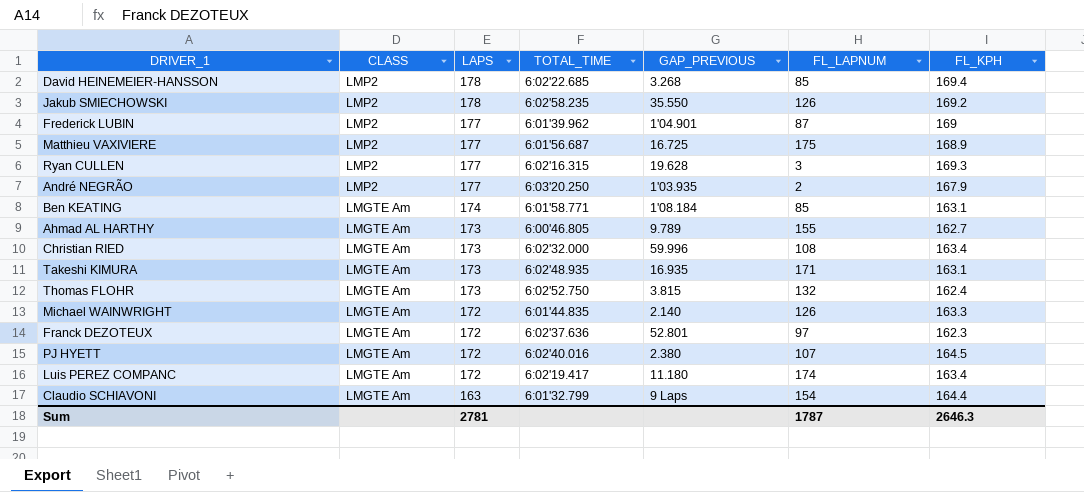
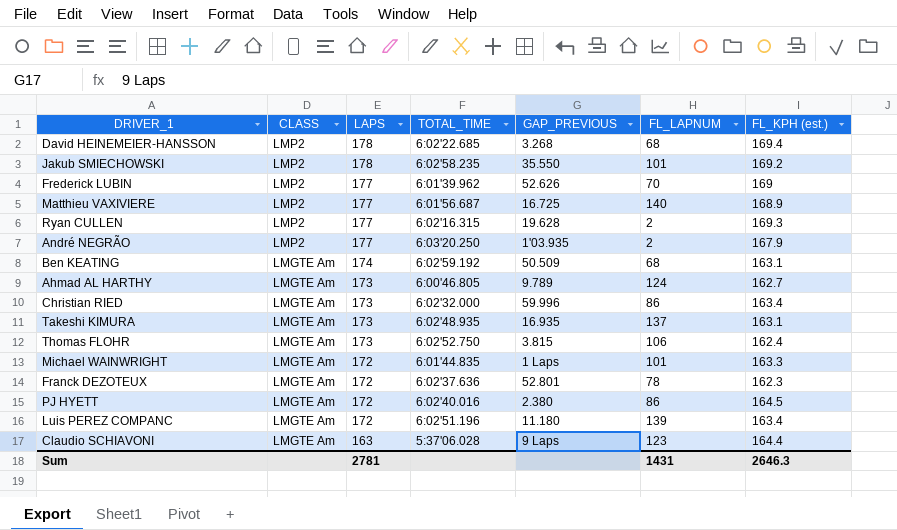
column name: FL_KPH -> FL_KPH (est.)
David HEINEMEIER-HANSSON | FL_LAPNUM: 85 -> 68
Jakub SMIECHOWSKI | FL_LAPNUM: 126 -> 101
Frederick LUBIN | GAP_PREVIOUS: 1'04.901 -> 52.626
Frederick LUBIN | FL_LAPNUM: 87 -> 70
Matthieu VAXIVIERE | FL_LAPNUM: 175 -> 140
Ryan CULLEN | FL_LAPNUM: 3 -> 2
Ben KEATING | TOTAL_TIME: 6:01'58.771 -> 6:02'59.192
Ben KEATING | GAP_PREVIOUS: 1'08.184 -> 50.509
Ben KEATING | FL_LAPNUM: 85 -> 68
Ahmad AL HARTHY | FL_LAPNUM: 155 -> 124
Christian RIED | FL_LAPNUM: 108 -> 86
Takeshi KIMURA | FL_LAPNUM: 171 -> 137
Thomas FLOHR | FL_LAPNUM: 132 -> 106
Michael WAINWRIGHT | GAP_PREVIOUS: 2.140 -> 1 Laps
Michael WAINWRIGHT | FL_LAPNUM: 126 -> 101
Franck DEZOTEUX | FL_LAPNUM: 97 -> 78
PJ HYETT | FL_LAPNUM: 107 -> 86
Luis PEREZ COMPANC | TOTAL_TIME: 6:02'19.417 -> 6:02'51.196
Luis PEREZ COMPANC | FL_LAPNUM: 174 -> 139
Claudio SCHIAVONI | TOTAL_TIME: 6:01'32.799 -> 5:37'06.028
Claudio SCHIAVONI | FL_LAPNUM: 154 -> 123
Sum | FL_LAPNUM: 1787 -> 1431

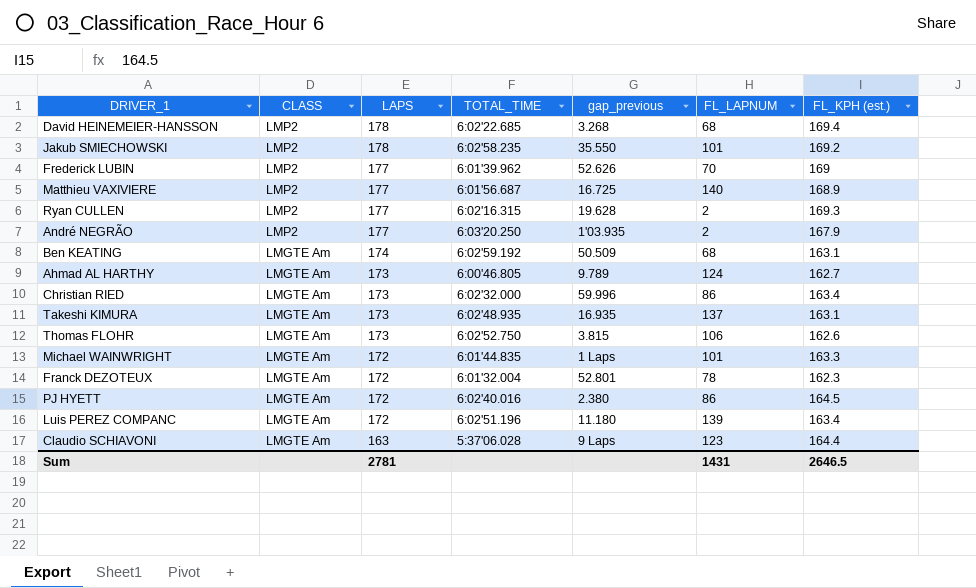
column name: GAP_PREVIOUS -> gap_previous
Thomas FLOHR | FL_KPH (est.): 162.4 -> 162.6
Franck DEZOTEUX | TOTAL_TIME: 6:02'37.636 -> 6:01'32.004
Sum | FL_KPH (est.): 2646.3 -> 2646.5

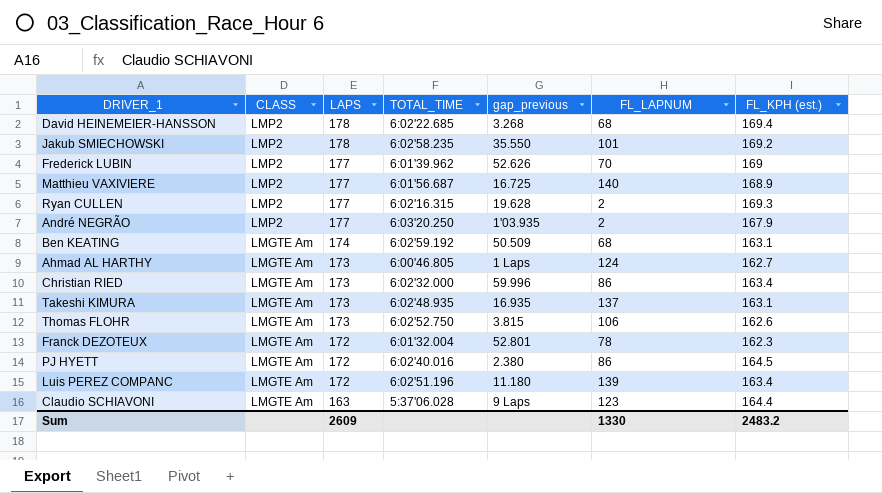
row Michael WAINWRIGHT: LMGTE Am | 172 | 6:01'44.835 | 1 Laps | 101 | 163.3 -> none
Ahmad AL HARTHY | gap_previous: 9.789 -> 1 Laps
Sum | LAPS: 2781 -> 2609
Sum | FL_LAPNUM: 1431 -> 1330
Sum | FL_KPH (est.): 2646.5 -> 2483.2

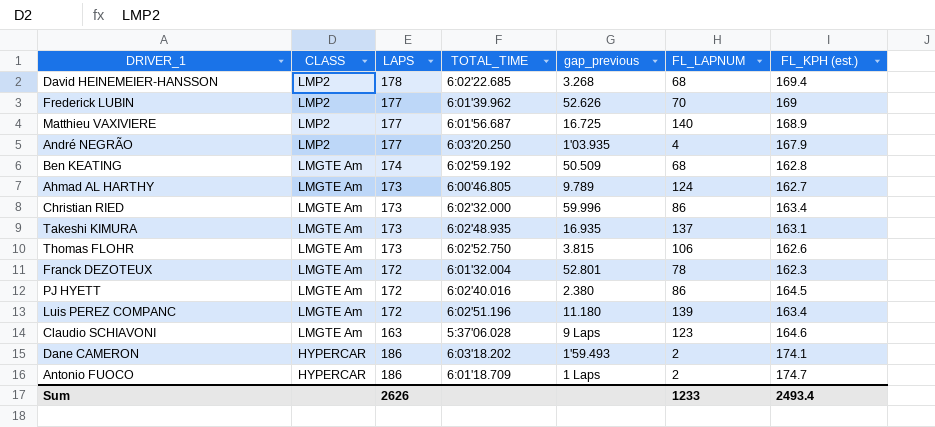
row Jakub SMIECHOWSKI: LMP2 | 178 | 6:02'58.235 | 35.550 | 101 | 169.2 -> none
row Ryan CULLEN: LMP2 | 177 | 6:02'16.315 | 19.628 | 2 | 169.3 -> none
André NEGRÃO | FL_LAPNUM: 2 -> 4
Ben KEATING | FL_KPH (est.): 163.1 -> 162.8
Ahmad AL HARTHY | gap_previous: 1 Laps -> 9.789
Claudio SCHIAVONI | FL_KPH (est.): 164.4 -> 164.6
row Dane CAMERON: none -> HYPERCAR | 186 | 6:03'18.202 | 1'59.493 | 2 | 174.1
row Antonio FUOCO: none -> HYPERCAR | 186 | 6:01'18.709 | 1 Laps | 2 | 174.7
Sum | LAPS: 2609 -> 2626
Sum | FL_LAPNUM: 1330 -> 1233
Sum | FL_KPH (est.): 2483.2 -> 2493.4

